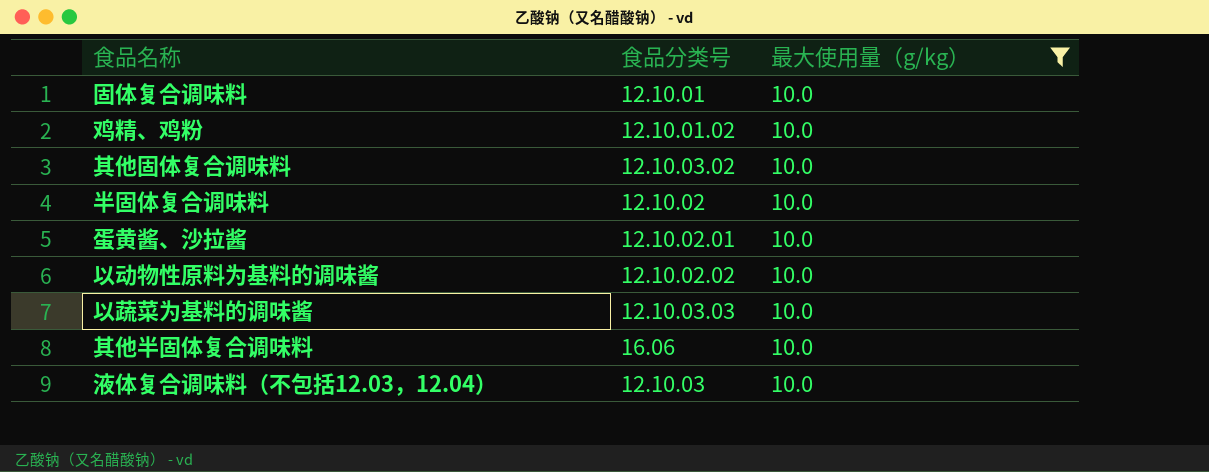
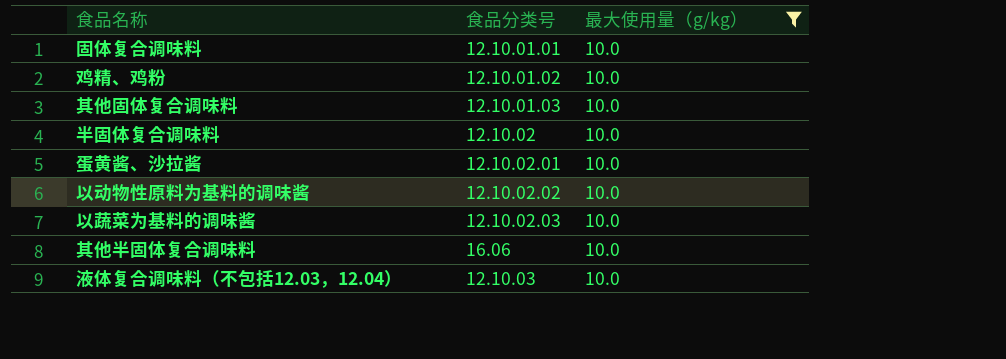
固体复合调味料 | 食品分类号: 12.10.01 -> 12.10.01.01
其他固体复合调味料 | 食品分类号: 12.10.03.02 -> 12.10.01.03
以蔬菜为基料的调味酱 | 食品分类号: 12.10.03.03 -> 12.10.02.03

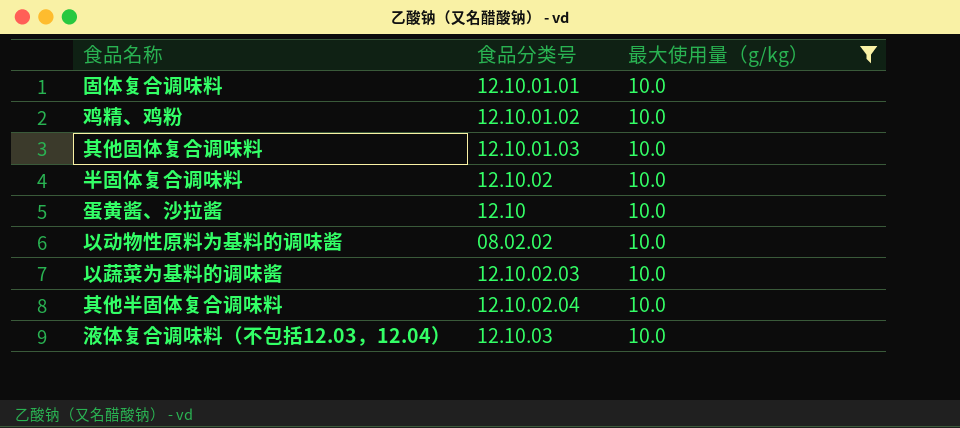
蛋黄酱、沙拉酱 | 食品分类号: 12.10.02.01 -> 12.10
以动物性原料为基料的调味酱 | 食品分类号: 12.10.02.02 -> 08.02.02
其他半固体复合调味料 | 食品分类号: 16.06 -> 12.10.02.04

